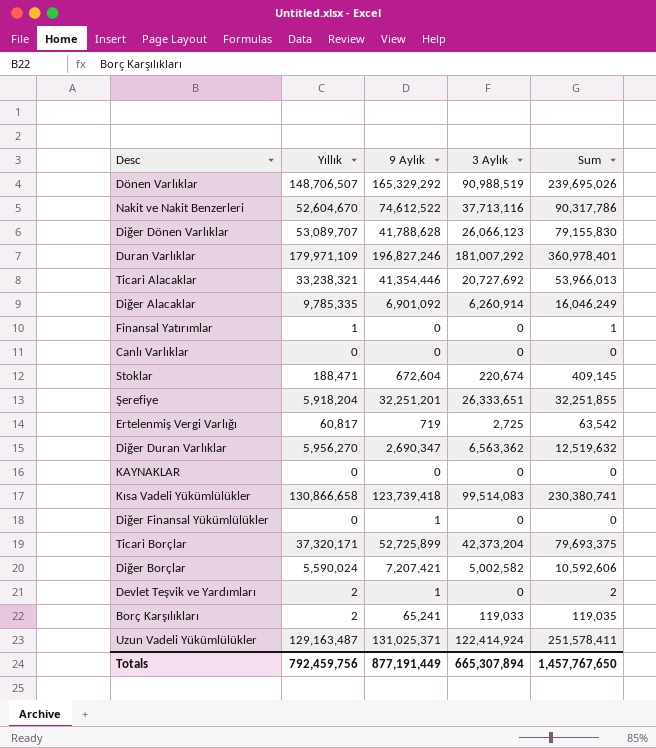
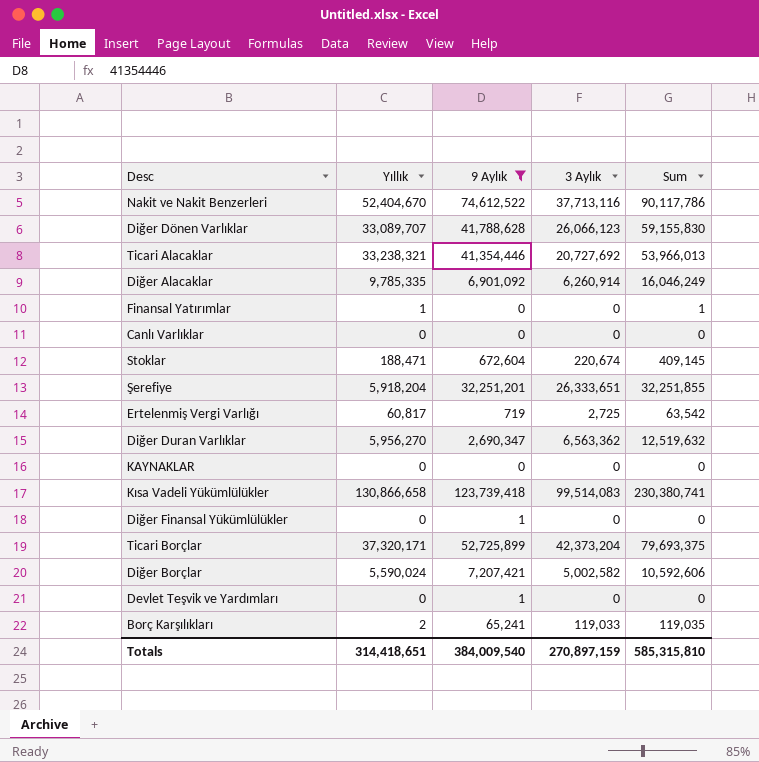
filter: none -> 9 Aylık <= 123,739,418
Nakit ve Nakit Benzerleri | Yıllık: 52,604,670 -> 52,404,670
Nakit ve Nakit Benzerleri | Sum: 90,317,786 -> 90,117,786
Diğer Dönen Varlıklar | Yıllık: 53,089,707 -> 33,089,707
Diğer Dönen Varlıklar | Sum: 79,155,830 -> 59,155,830
Devlet Teşvik ve Yardımları | Yıllık: 2 -> 0
Devlet Teşvik ve Yardımları | Sum: 2 -> 0
Totals | Yıllık: 792,459,756 -> 314,418,651
Totals | 9 Aylık: 877,191,449 -> 384,009,540
Totals | 3 Aylık: 665,307,894 -> 270,897,159
Totals | Sum: 1,457,767,650 -> 585,315,810

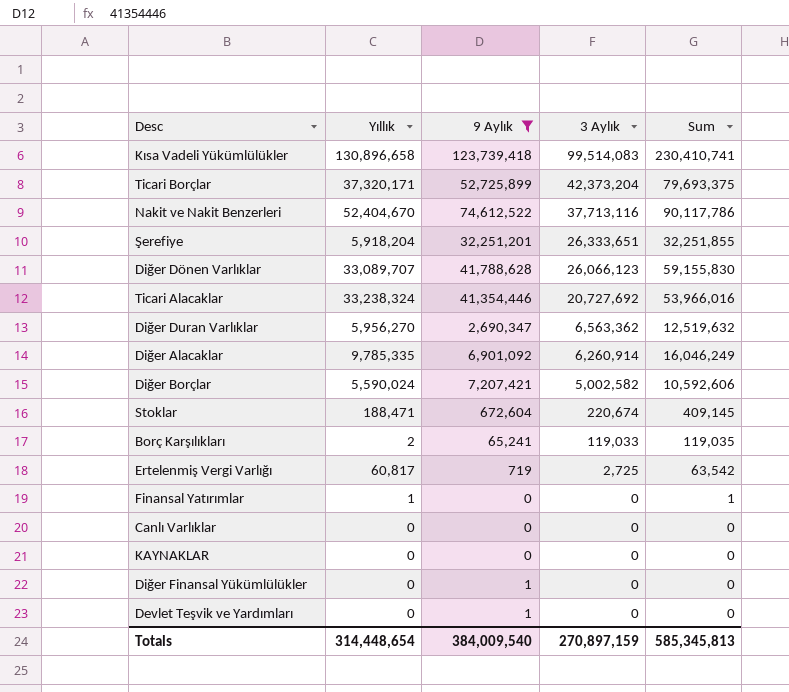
row order: none -> 3 Aylık descending
Kısa Vadeli Yükümlülükler | Yıllık: 130,866,658 -> 130,896,658
Kısa Vadeli Yükümlülükler | Sum: 230,380,741 -> 230,410,741
Ticari Alacaklar | Yıllık: 33,238,321 -> 33,238,324
Ticari Alacaklar | Sum: 53,966,013 -> 53,966,016
Totals | Yıllık: 314,418,651 -> 314,448,654
Totals | Sum: 585,315,810 -> 585,345,813

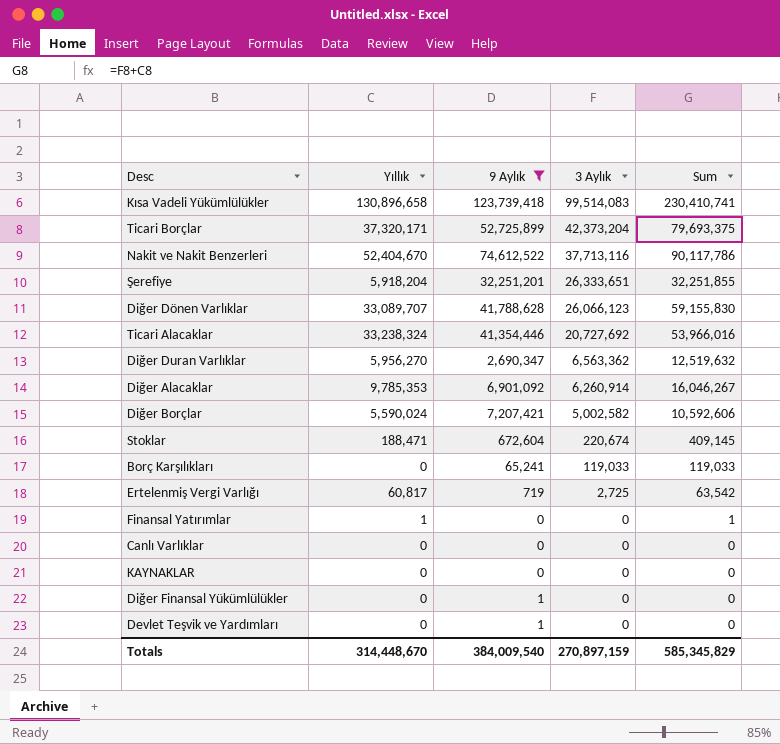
Diğer Alacaklar | Yıllık: 9,785,335 -> 9,785,353
Diğer Alacaklar | Sum: 16,046,249 -> 16,046,267
Borç Karşılıkları | Yıllık: 2 -> 0
Borç Karşılıkları | Sum: 119,035 -> 119,033
Totals | Yıllık: 314,448,654 -> 314,448,670
Totals | Sum: 585,345,813 -> 585,345,829

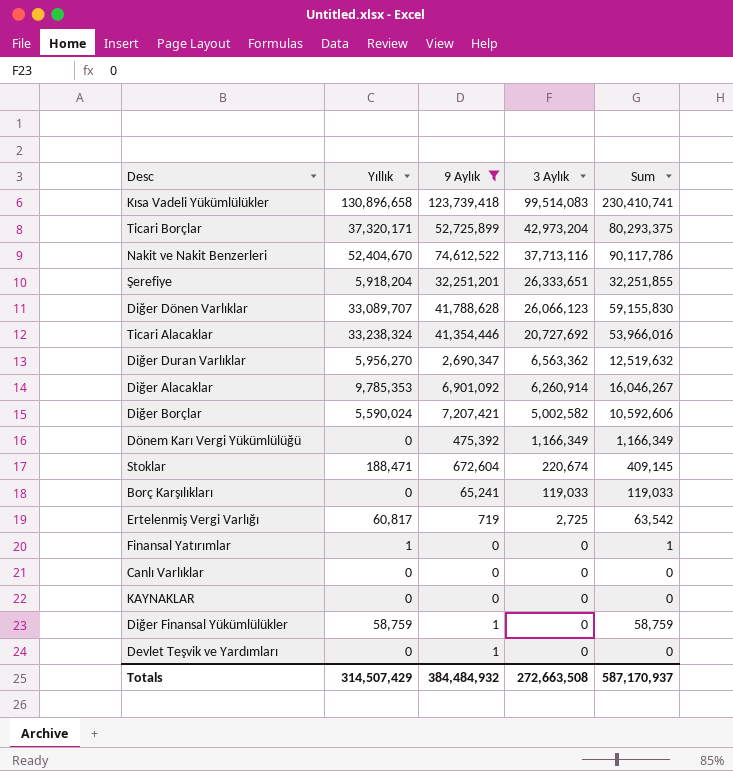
Ticari Borçlar | 3 Aylık: 42,373,204 -> 42,973,204
Ticari Borçlar | Sum: 79,693,375 -> 80,293,375
row Dönem Karı Vergi Yükümlülüğü: none -> 0 | 475,392 | 1,166,349 | 1,166,349
Diğer Finansal Yükümlülükler | Yıllık: 0 -> 58,759
Diğer Finansal Yükümlülükler | Sum: 0 -> 58,759
Totals | Yıllık: 314,448,670 -> 314,507,429
Totals | 9 Aylık: 384,009,540 -> 384,484,932
Totals | 3 Aylık: 270,897,159 -> 272,663,508
Totals | Sum: 585,345,829 -> 587,170,937

